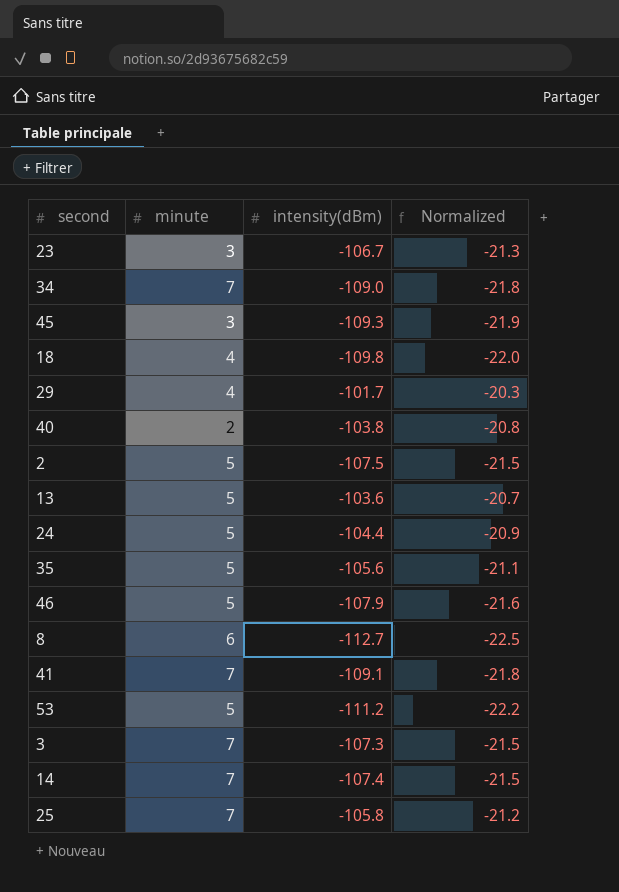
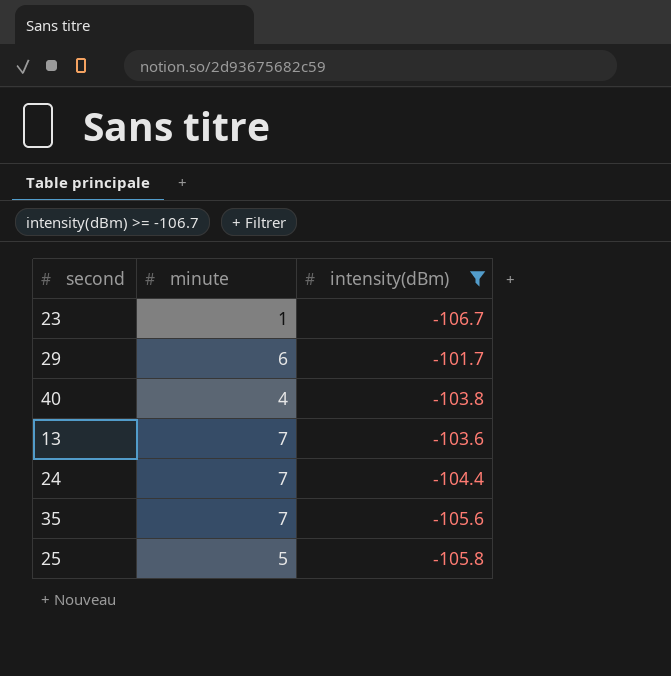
filter: none -> intensity(dBm) >= -106.7
column Normalized | formula: [intensity(dBm)] * 0.2 -> none
23 | minute: 3 -> 1
29 | minute: 4 -> 6
40 | minute: 2 -> 4
13 | minute: 5 -> 7
24 | minute: 5 -> 7
35 | minute: 5 -> 7
25 | minute: 7 -> 5

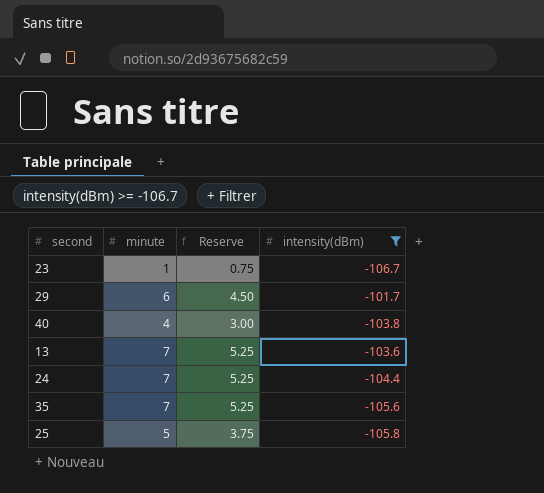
column Reserve | formula: none -> [minute] * 0.75

